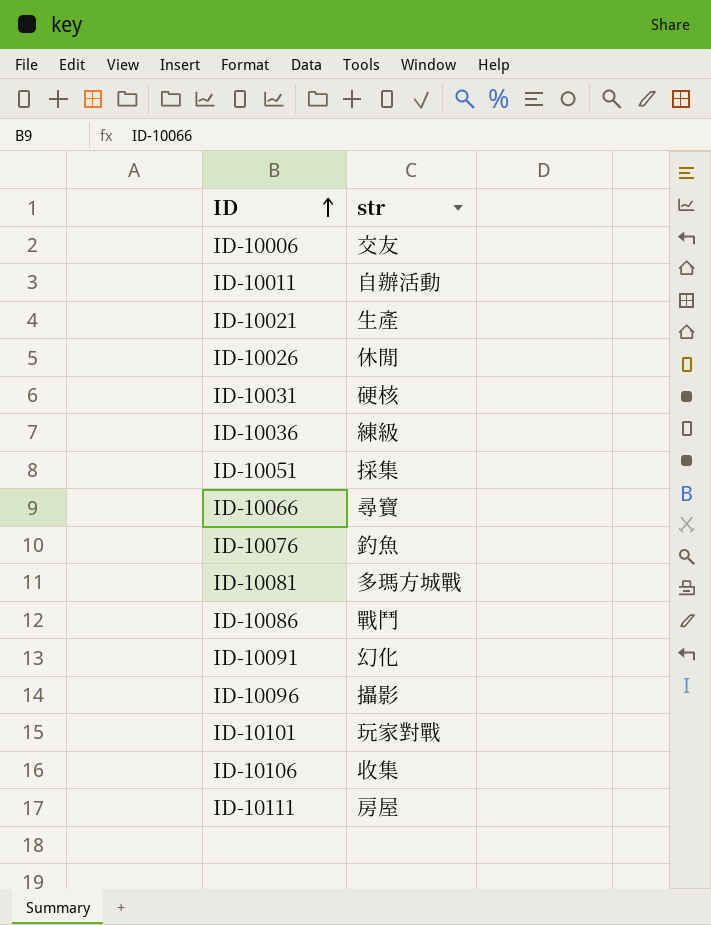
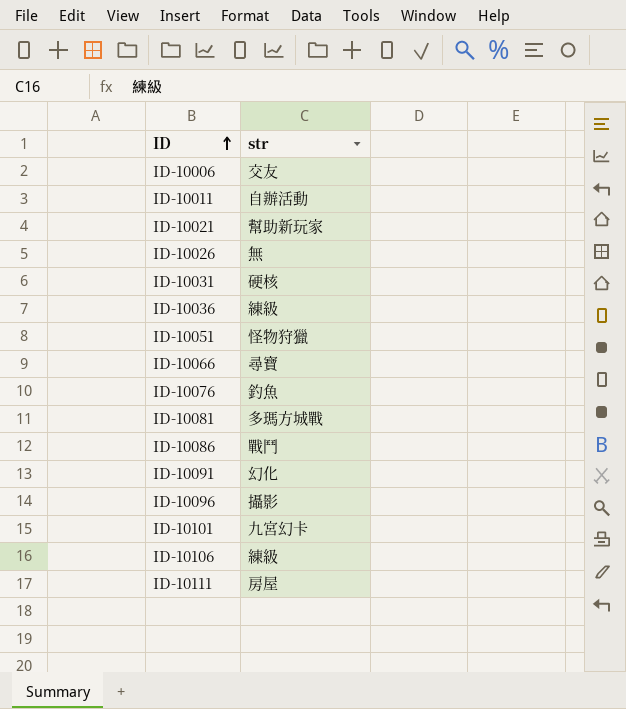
ID-10021 | str: 生產 -> 幫助新玩家
ID-10026 | str: 休閒 -> 無
ID-10051 | str: 採集 -> 怪物狩獵
ID-10101 | str: 玩家對戰 -> 九宮幻卡
ID-10106 | str: 收集 -> 練級

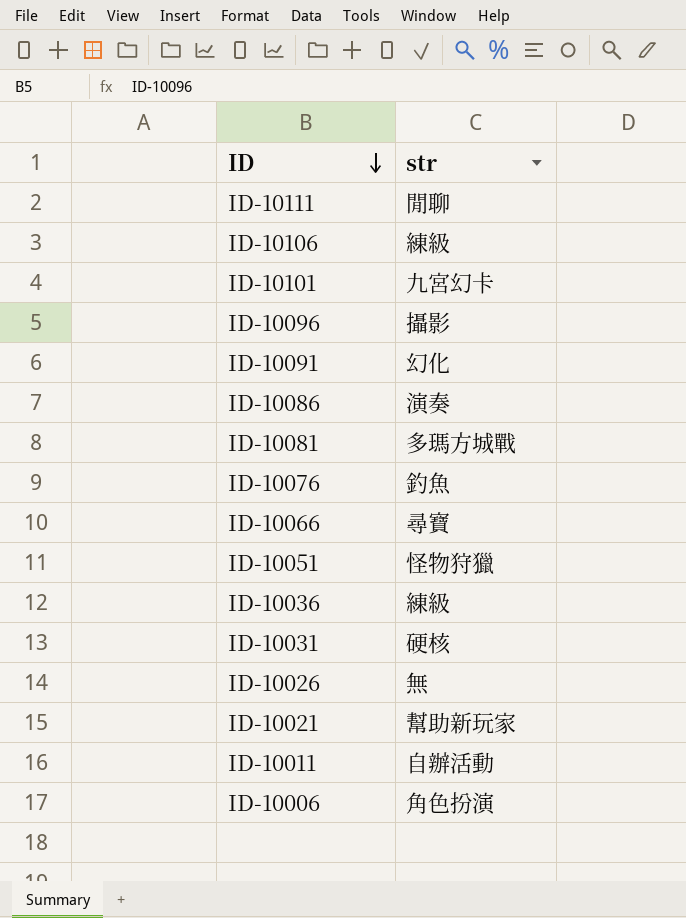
row order: ID ascending -> ID descending
ID-10111 | str: 房屋 -> 閒聊
ID-10086 | str: 戰鬥 -> 演奏
ID-10006 | str: 交友 -> 角色扮演

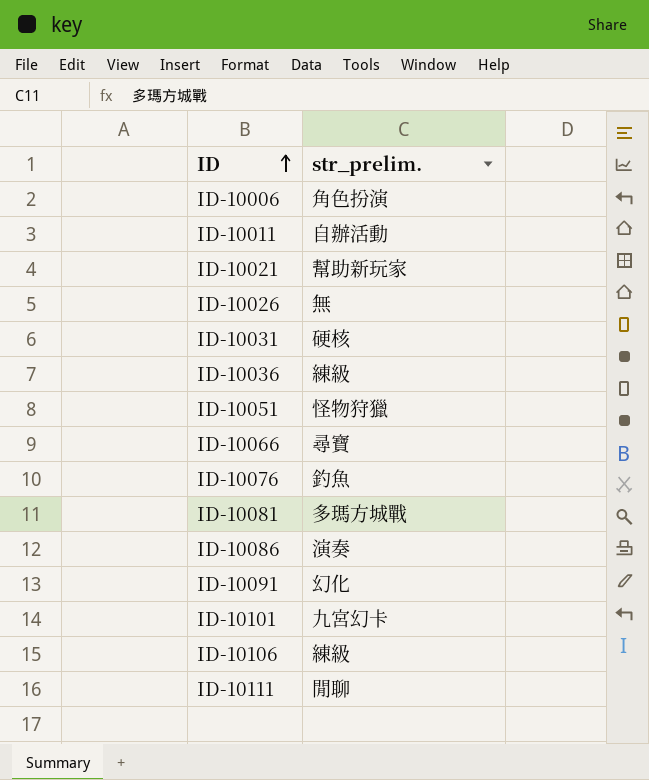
row order: ID descending -> ID ascending
column name: str -> str_prelim.
row ID-10096: 攝影 -> none

